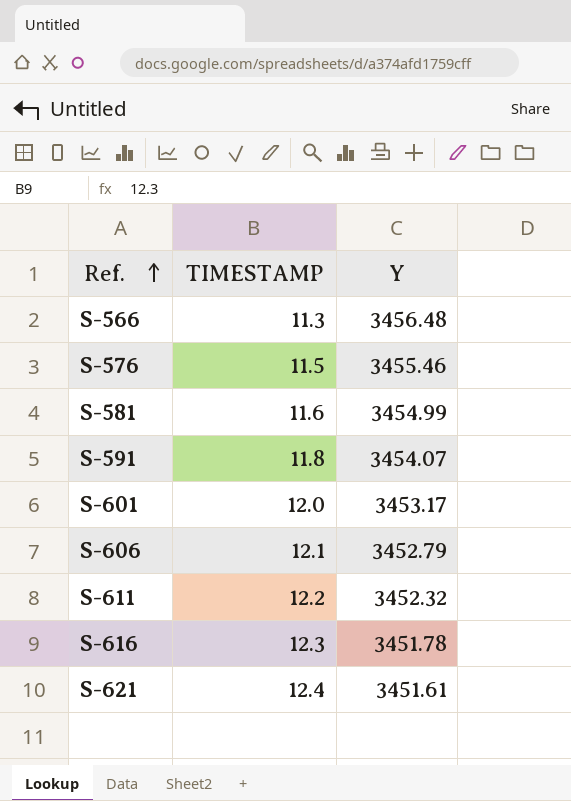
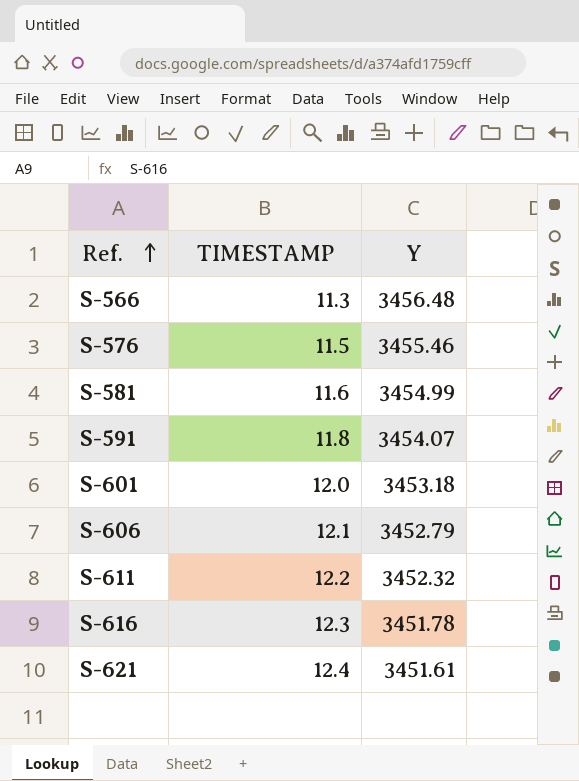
S-601 | Y: 3453.17 -> 3453.18

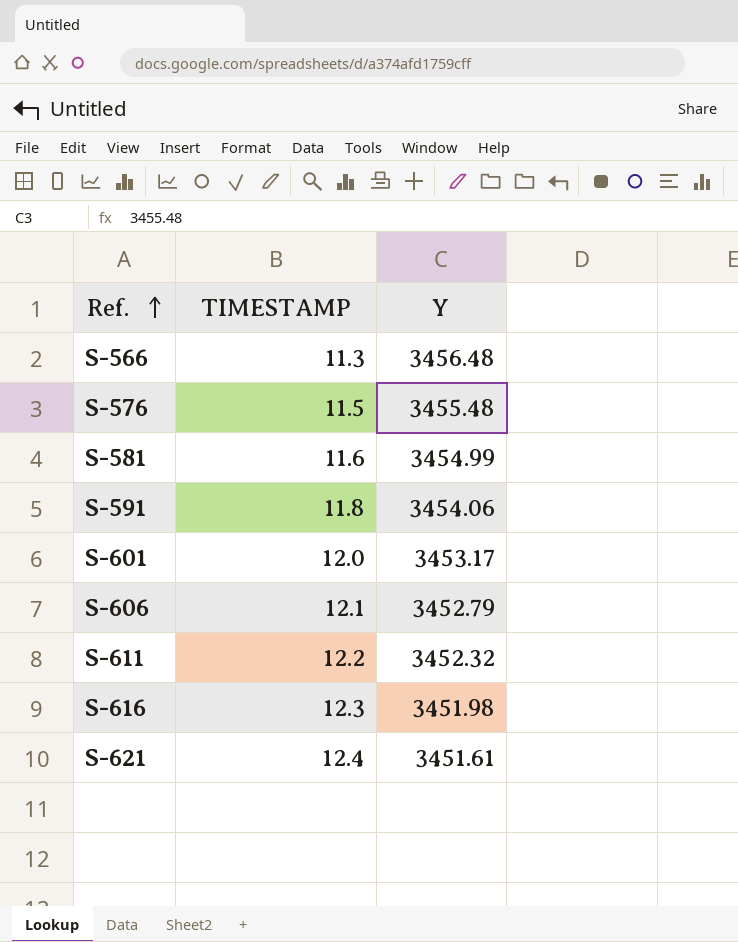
S-576 | Y: 3455.46 -> 3455.48
S-591 | Y: 3454.07 -> 3454.06
S-601 | Y: 3453.18 -> 3453.17
S-616 | Y: 3451.78 -> 3451.98

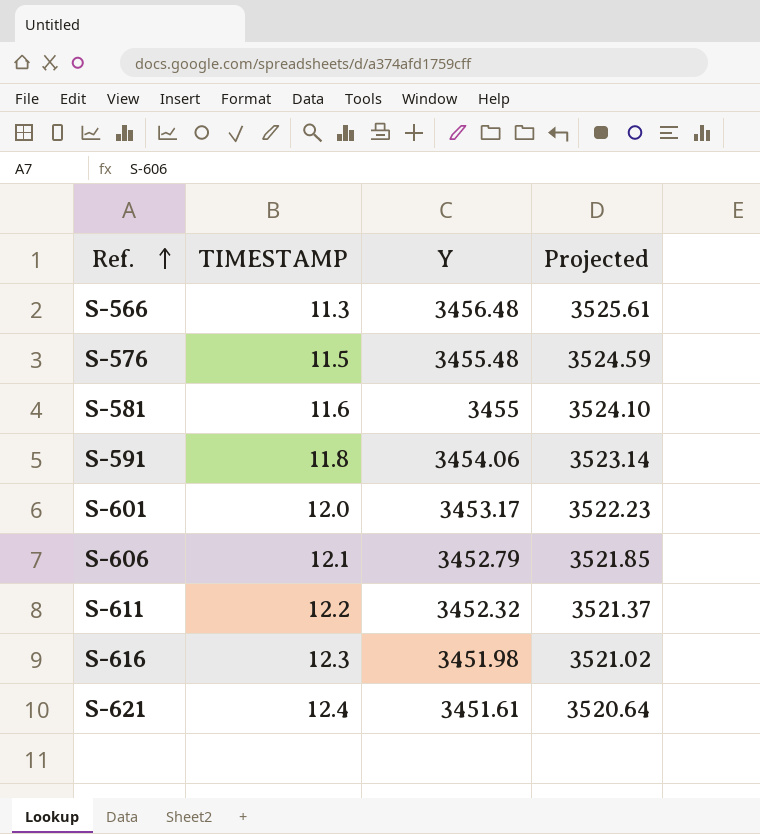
column Projected | formula: none -> [Y] * 1.02
S-581 | Y: 3454.99 -> 3455

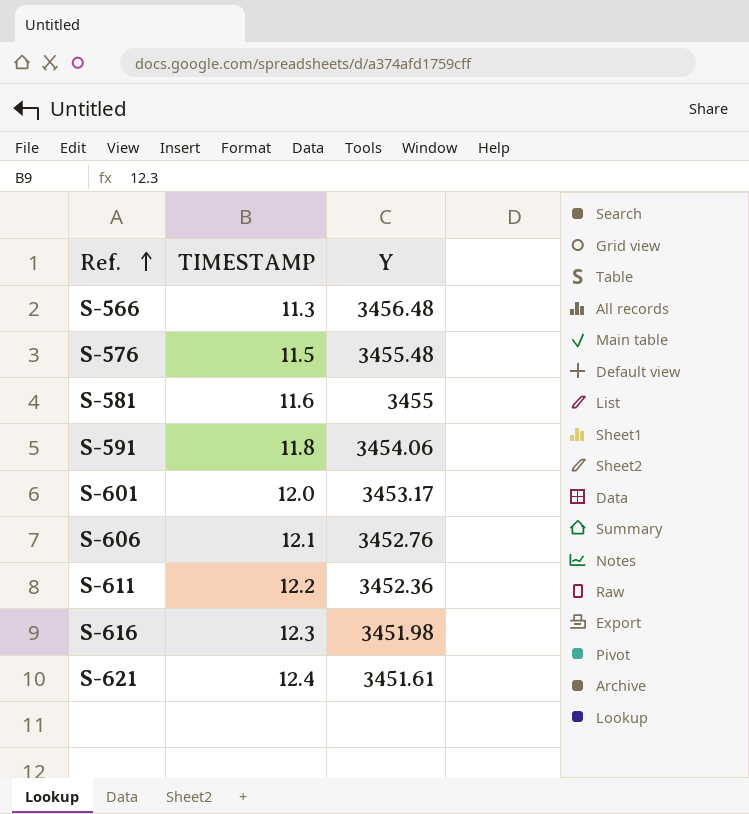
column Projected | formula: [Y] * 1.02 -> none
S-606 | Y: 3452.79 -> 3452.76
S-611 | Y: 3452.32 -> 3452.36

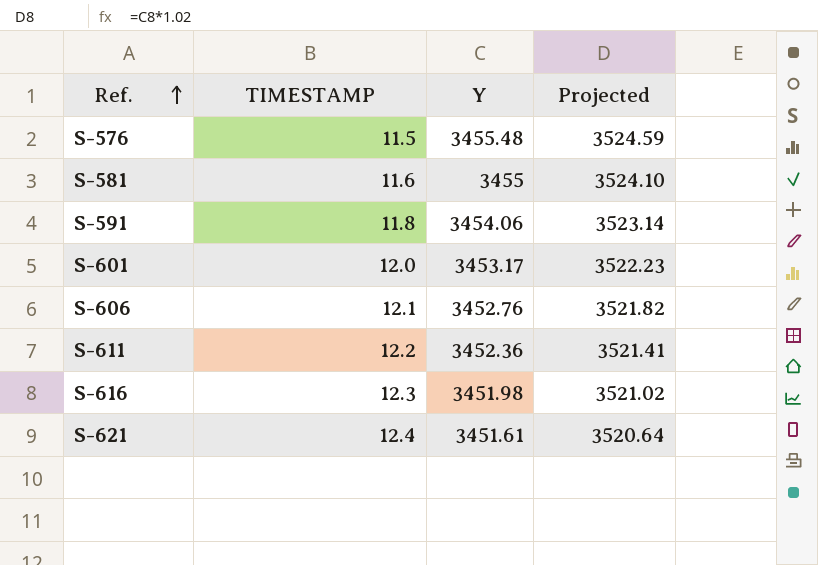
column Projected | formula: none -> [Y] * 1.02
row S-566: 11.3 | 3456.48 -> none

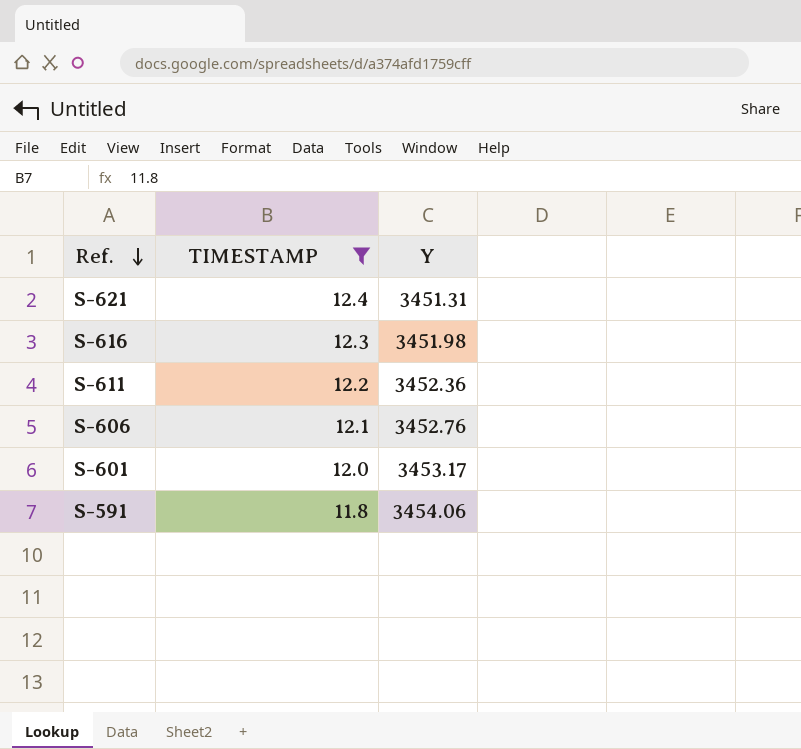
filter: none -> TIMESTAMP >= 11.8
row order: Ref. ascending -> Ref. descending
column Projected | formula: [Y] * 1.02 -> none
S-621 | Y: 3451.61 -> 3451.31

